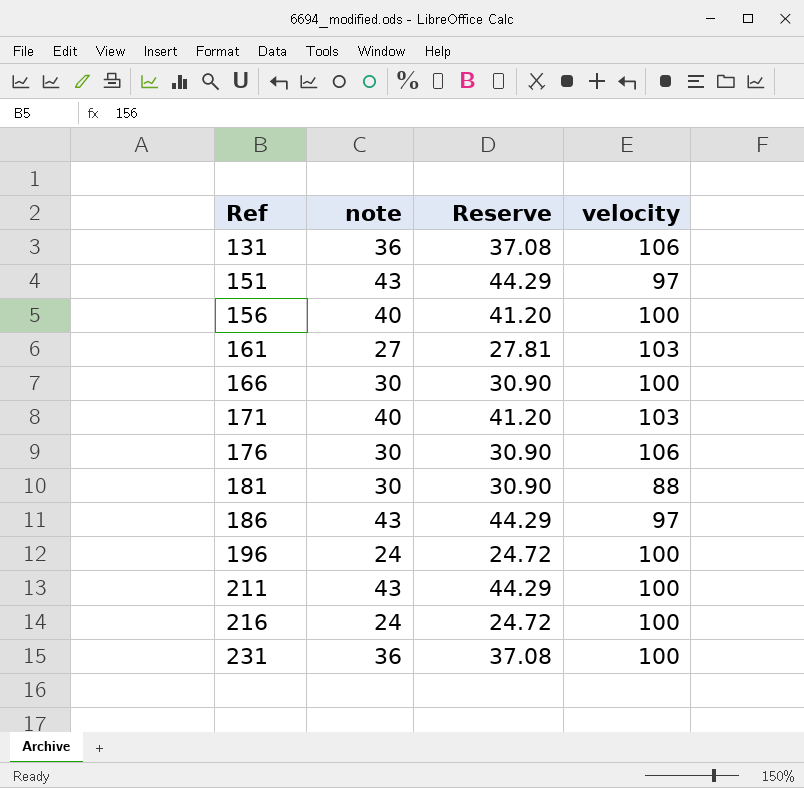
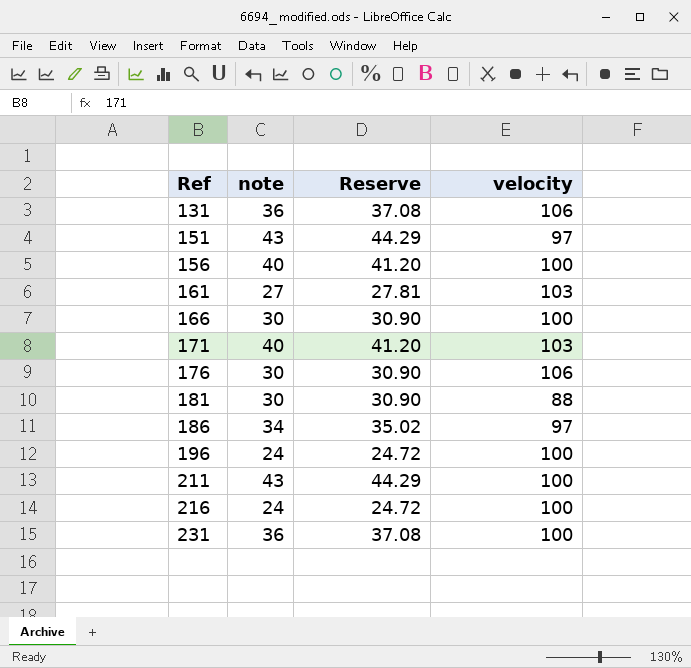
186 | note: 43 -> 34
186 | Reserve: 44.29 -> 35.02

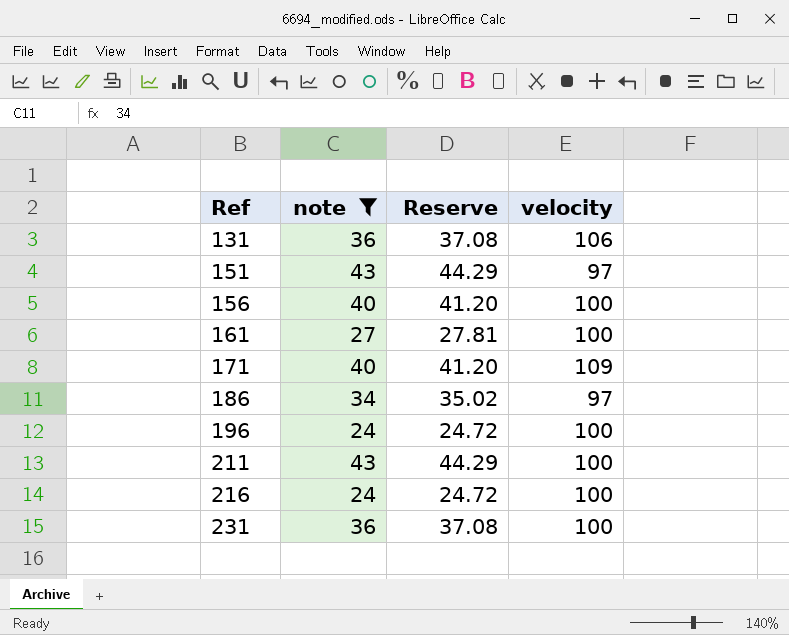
filter: none -> note != 30
161 | velocity: 103 -> 100
171 | velocity: 103 -> 109

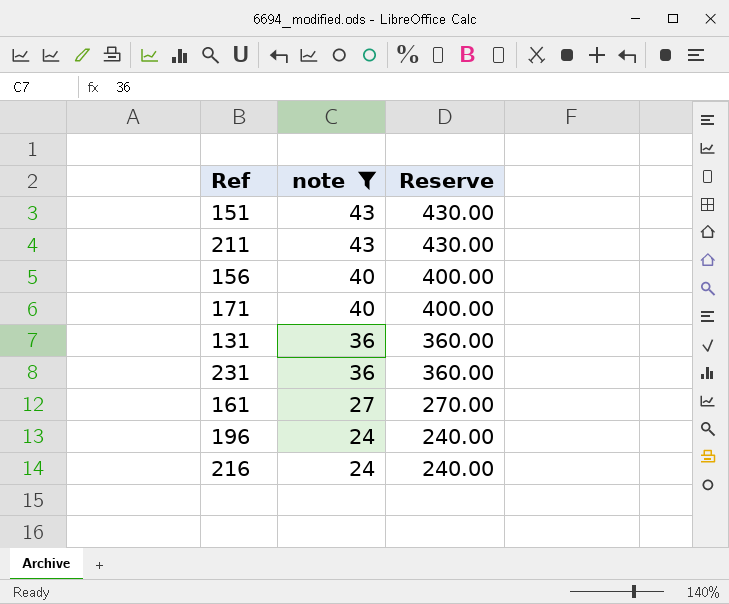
row order: Ref ascending -> note descending
column velocity | position: 4 -> none
column Reserve | formula: [note] * 1.03 -> [note] * 10
row 186: 34 | 35.02 | 97 -> none

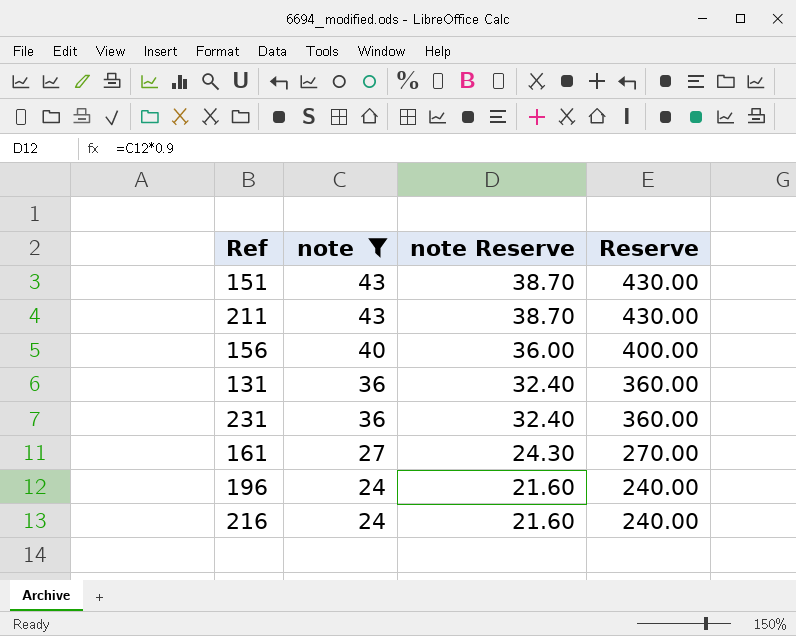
column note Reserve | formula: none -> [note] * 0.9
row 171: 40 | 400.00 -> none

